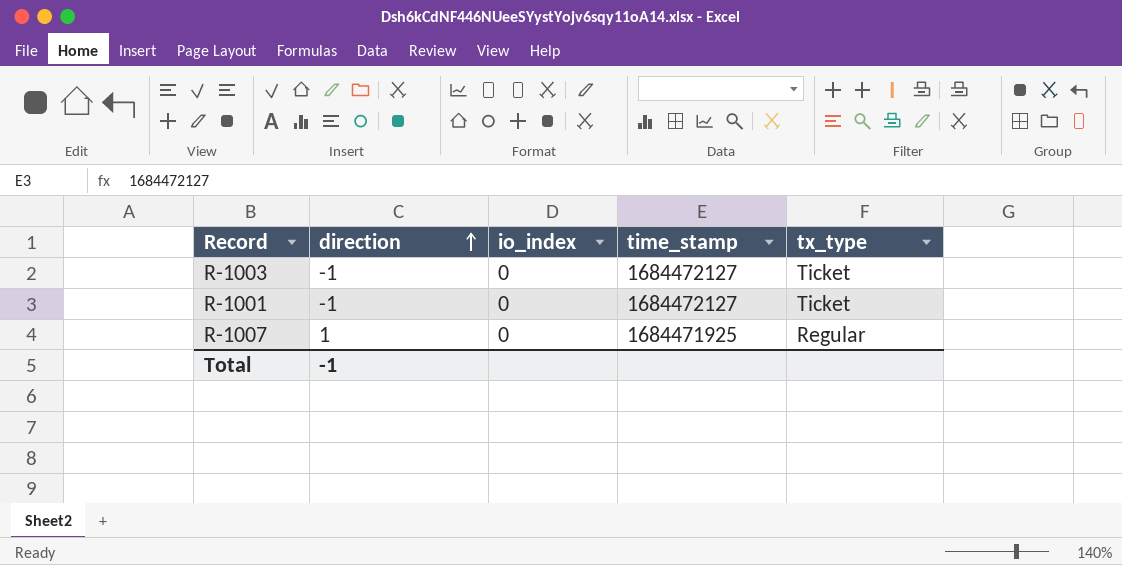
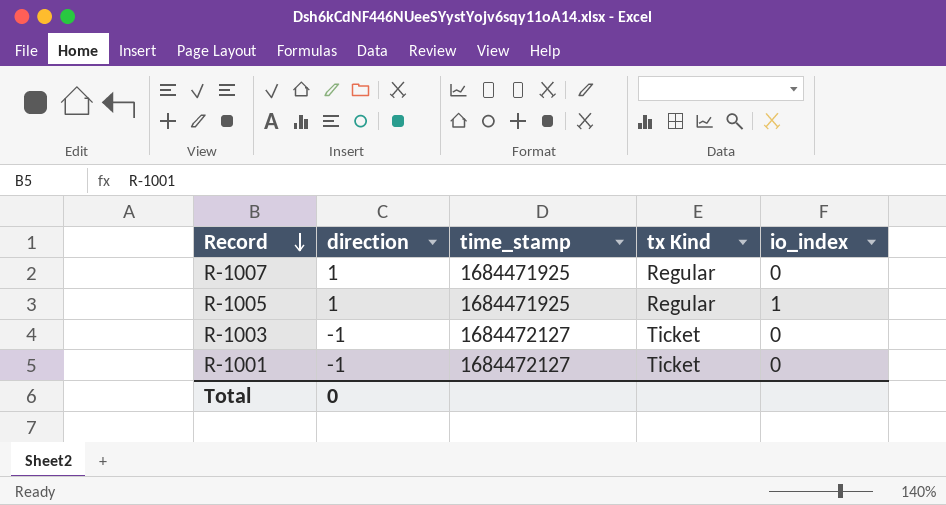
row order: direction ascending -> Record descending
column name: tx_type -> tx Kind
column io_index | position: 3 -> 5
row R-1005: none -> 1 | 1684471925 | Regular | 1
Total | direction: -1 -> 0

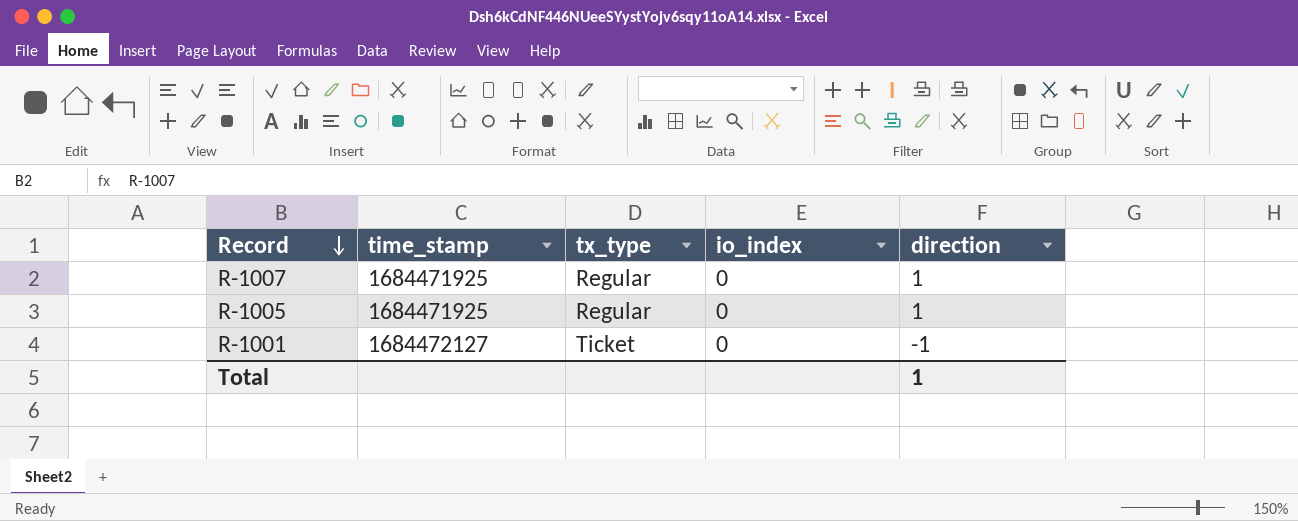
column name: tx Kind -> tx_type
column direction | position: 2 -> 5
row R-1003: -1 | 1684472127 | Ticket | 0 -> none
R-1005 | io_index: 1 -> 0
Total | direction: 0 -> 1

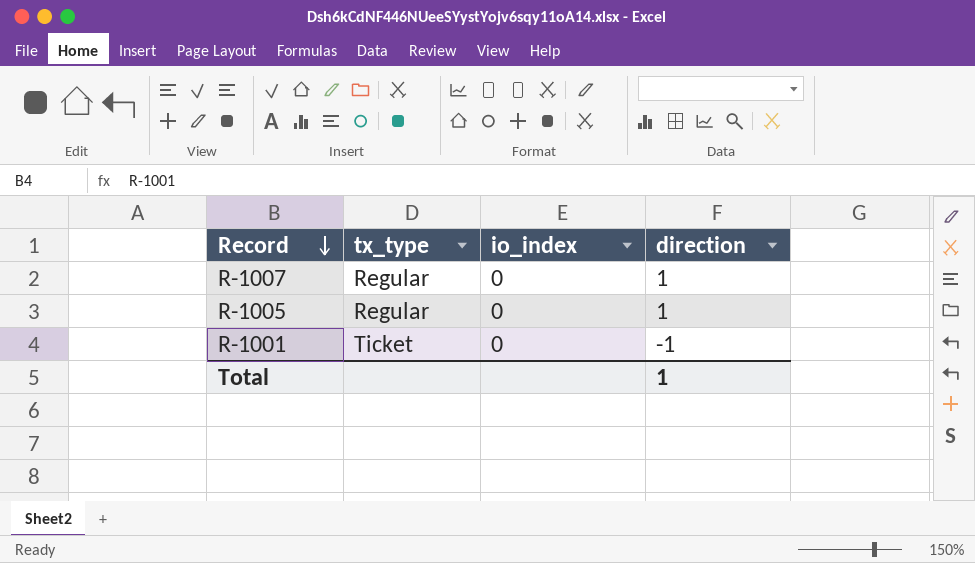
column time_stamp | position: 2 -> none

